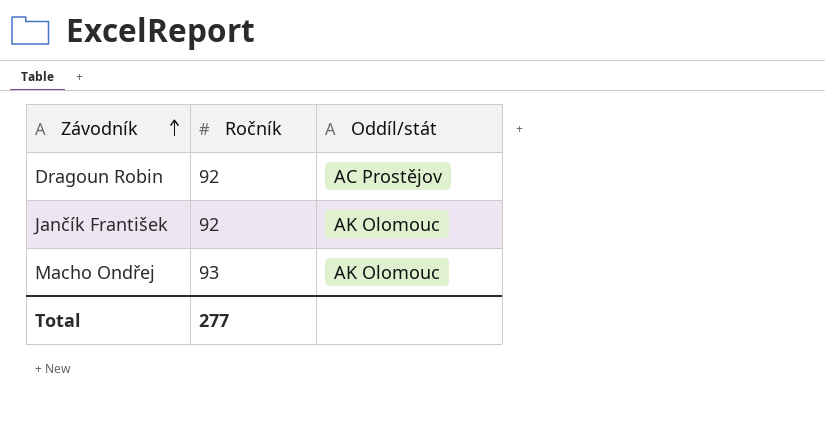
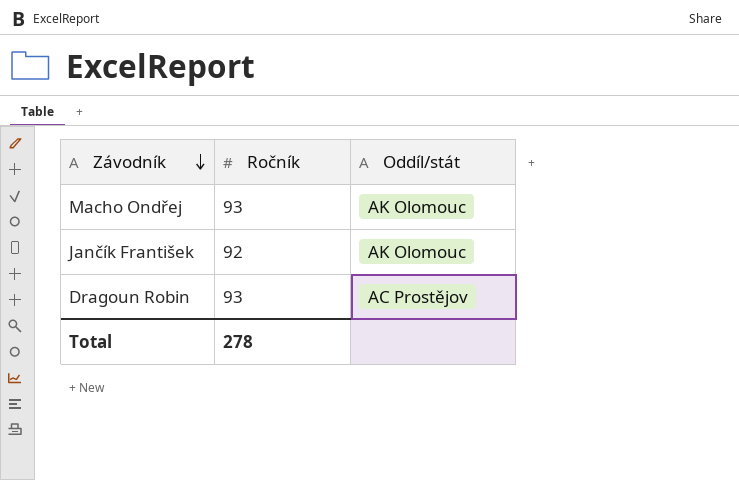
row order: Závodník ascending -> Závodník descending
Dragoun Robin | Ročník: 92 -> 93
Total | Ročník: 277 -> 278

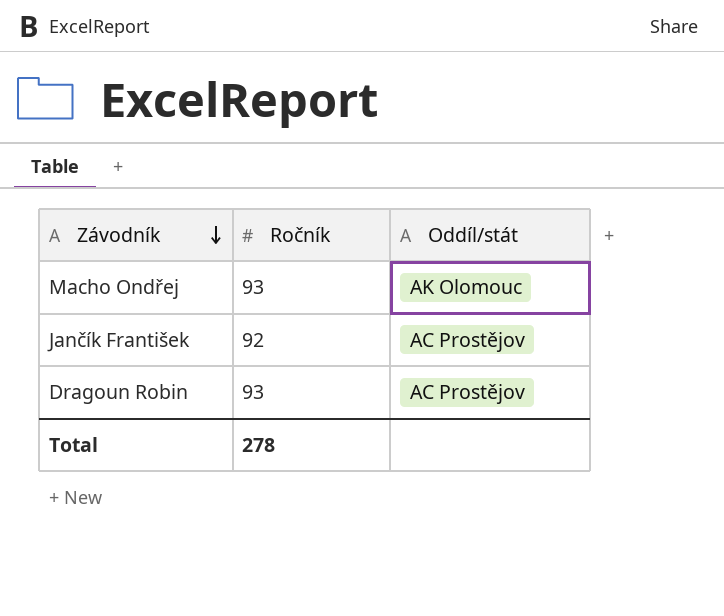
Jančík František | Oddíl/stát: AK Olomouc -> AC Prostějov

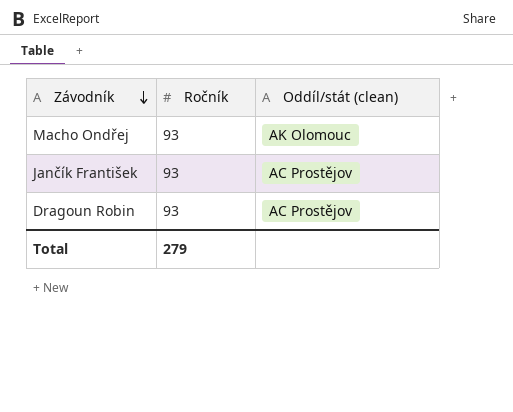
column name: Oddíl/stát -> Oddíl/stát (clean)
Jančík František | Ročník: 92 -> 93
Total | Ročník: 278 -> 279

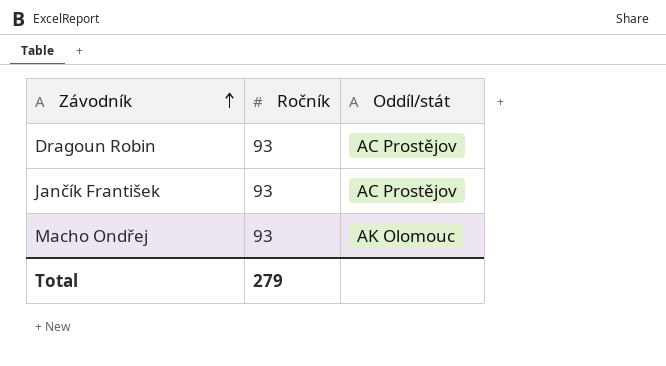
row order: Závodník descending -> Závodník ascending
column name: Oddíl/stát (clean) -> Oddíl/stát

